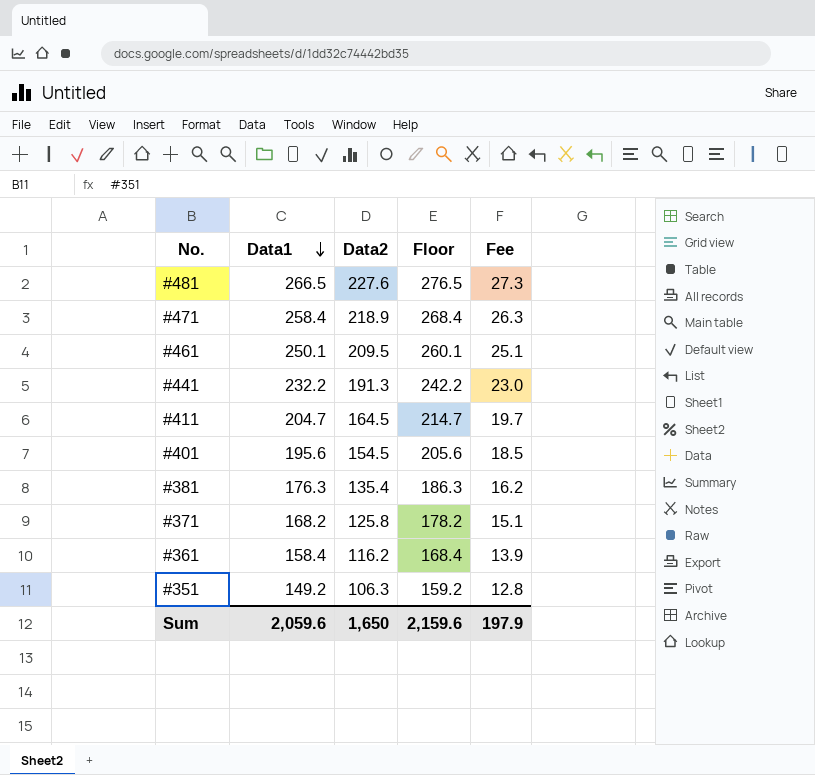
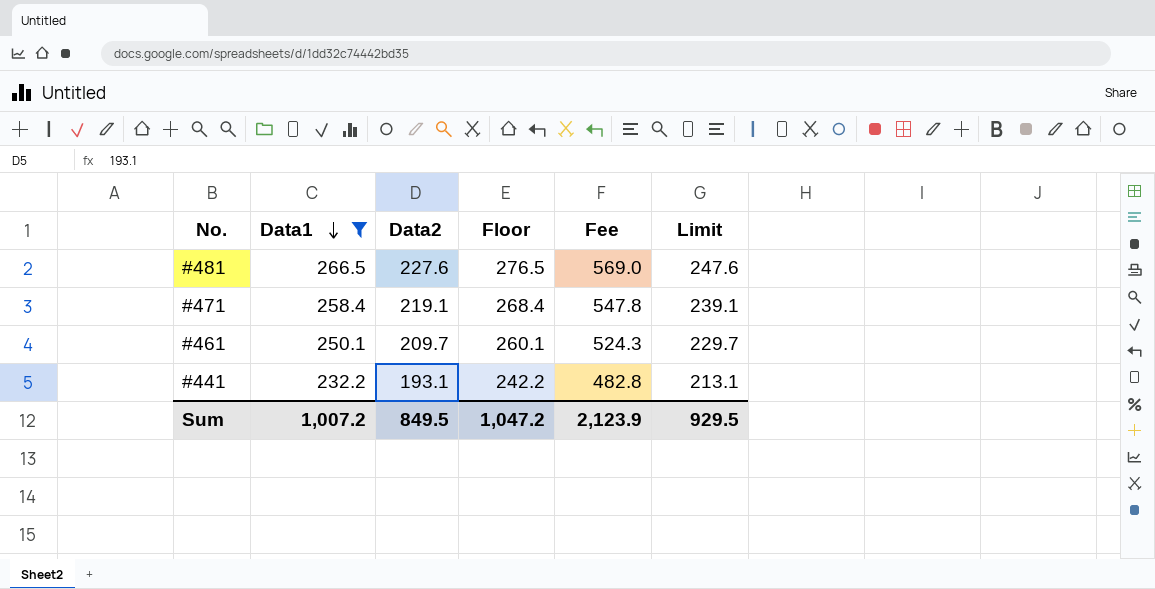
filter: none -> Data1 >= 232.2
column Fee | formula: [Data2] * 0.12 -> [Data2] * 2.5
column Limit | formula: none -> [Data2] + 20
#471 | Data2: 218.9 -> 219.1
#461 | Data2: 209.5 -> 209.7
#441 | Data2: 191.3 -> 193.1
Sum | Data1: 2,059.6 -> 1,007.2
Sum | Data2: 1,650 -> 849.5
Sum | Floor: 2,159.6 -> 1,047.2
Sum | Fee: 197.9 -> 2,123.9

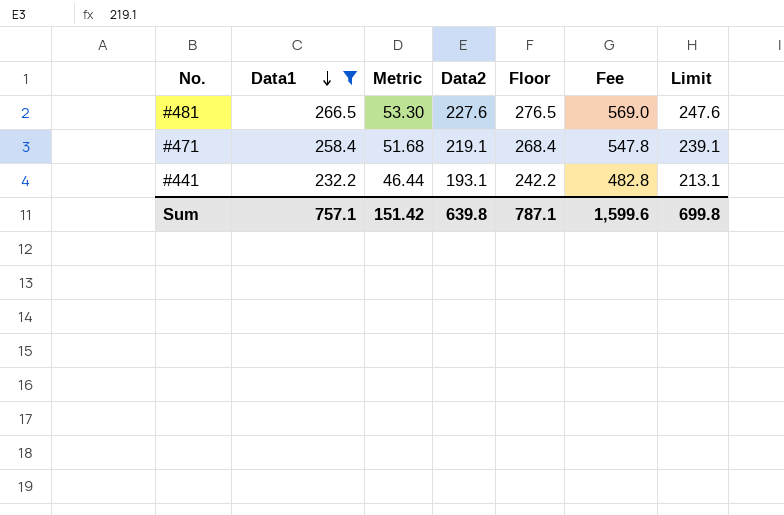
column Metric | formula: none -> [Data1] * 0.2
row #461: 250.1 | 209.7 | 260.1 | 524.3 | 229.7 -> none
Sum | Data1: 1,007.2 -> 757.1
Sum | Data2: 849.5 -> 639.8
Sum | Floor: 1,047.2 -> 787.1
Sum | Fee: 2,123.9 -> 1,599.6
Sum | Limit: 929.5 -> 699.8

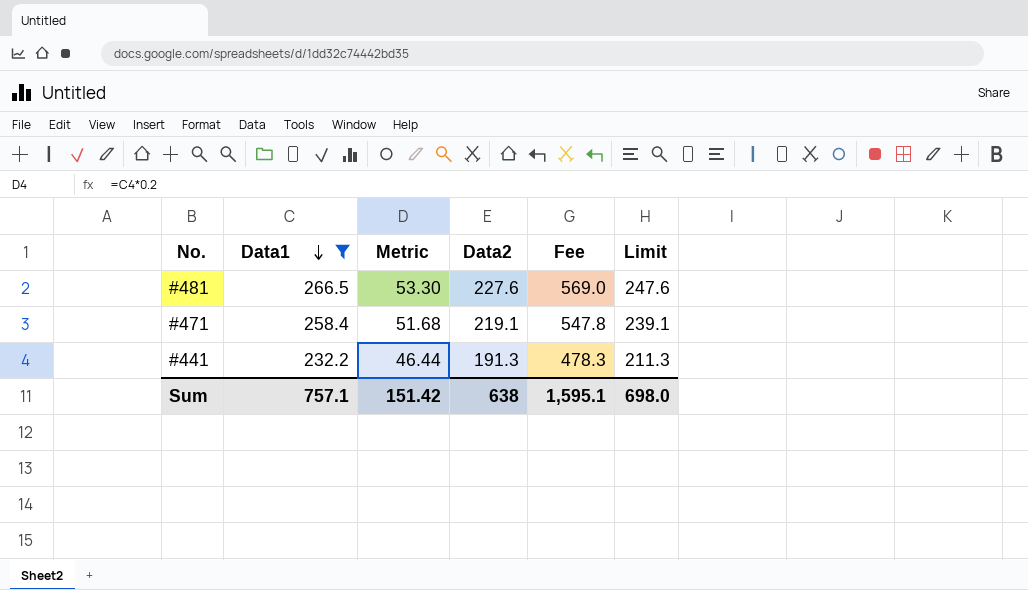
column Floor | formula: [Data1] + 10 -> none
#441 | Data2: 193.1 -> 191.3
#441 | Fee: 482.8 -> 478.3
#441 | Limit: 213.1 -> 211.3
Sum | Data2: 639.8 -> 638
Sum | Fee: 1,599.6 -> 1,595.1
Sum | Limit: 699.8 -> 698.0

